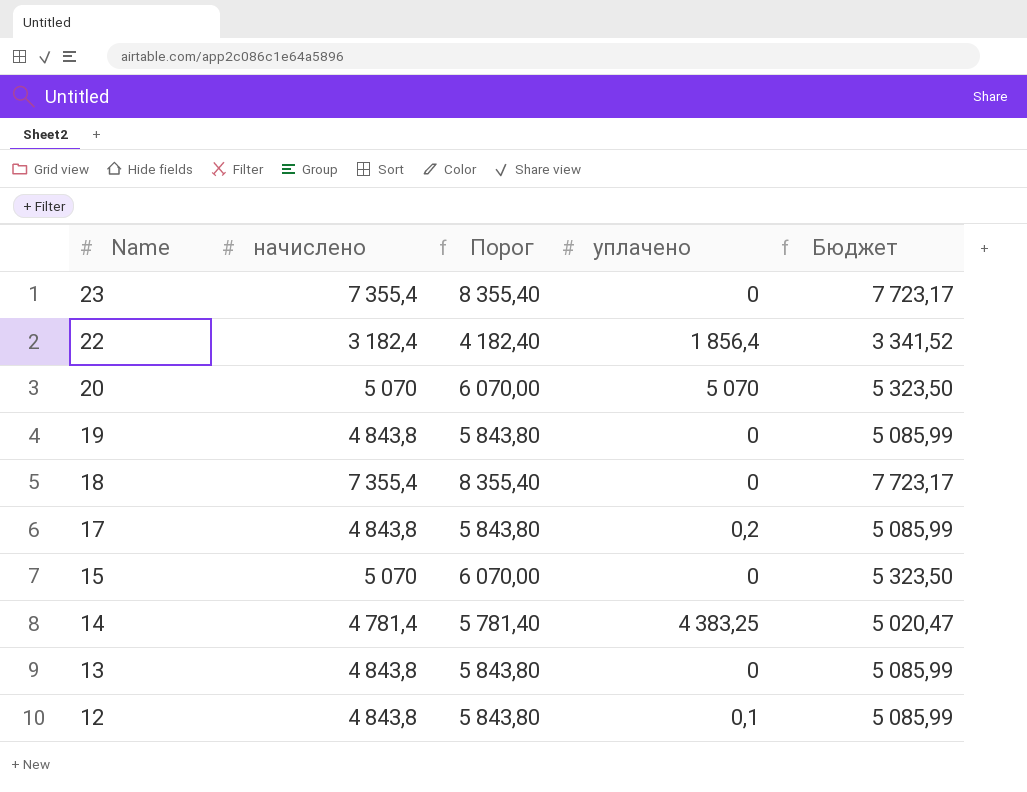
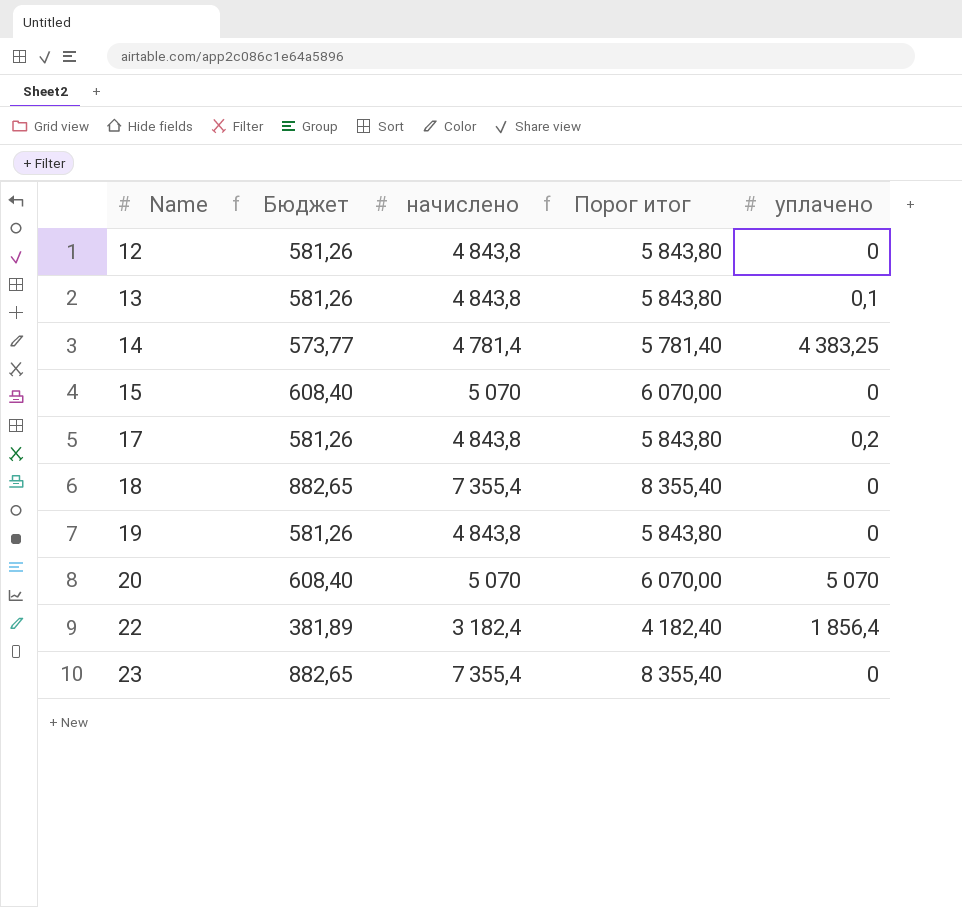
row order: Name descending -> Name ascending
column Бюджет | formula: [начислено] * 1,05 -> [начислено] * 0,12
column Бюджет | position: 5 -> 2
column name: Порог -> Порог итог
12 | уплачено: 0,1 -> 0
13 | уплачено: 0 -> 0,1

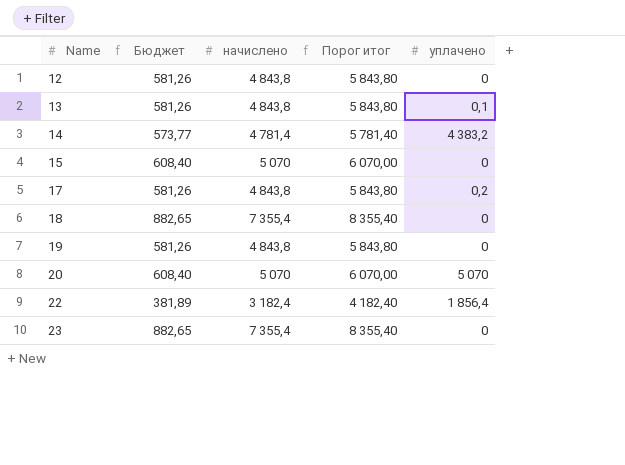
14 | уплачено: 4 383,25 -> 4 383,2

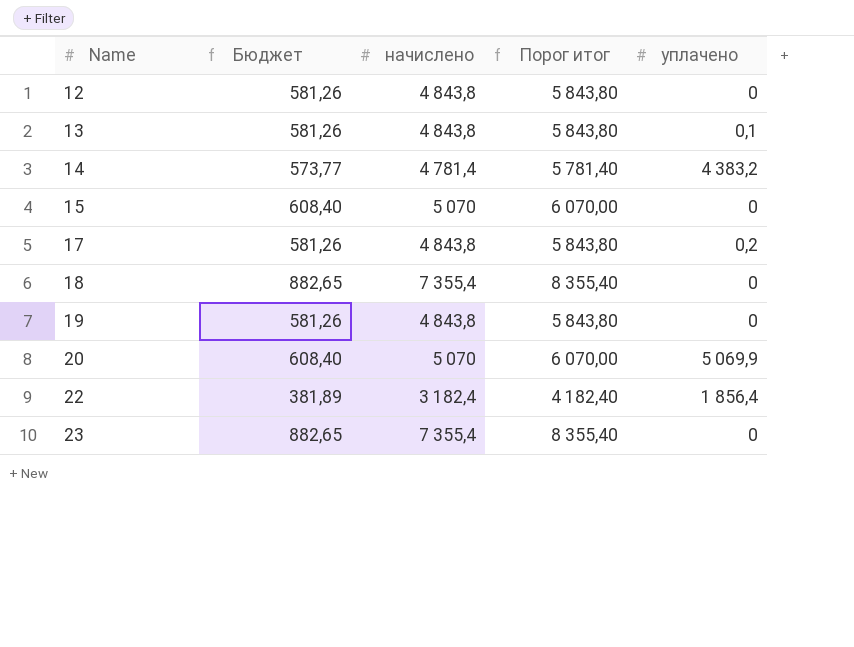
20 | уплачено: 5 070 -> 5 069,9

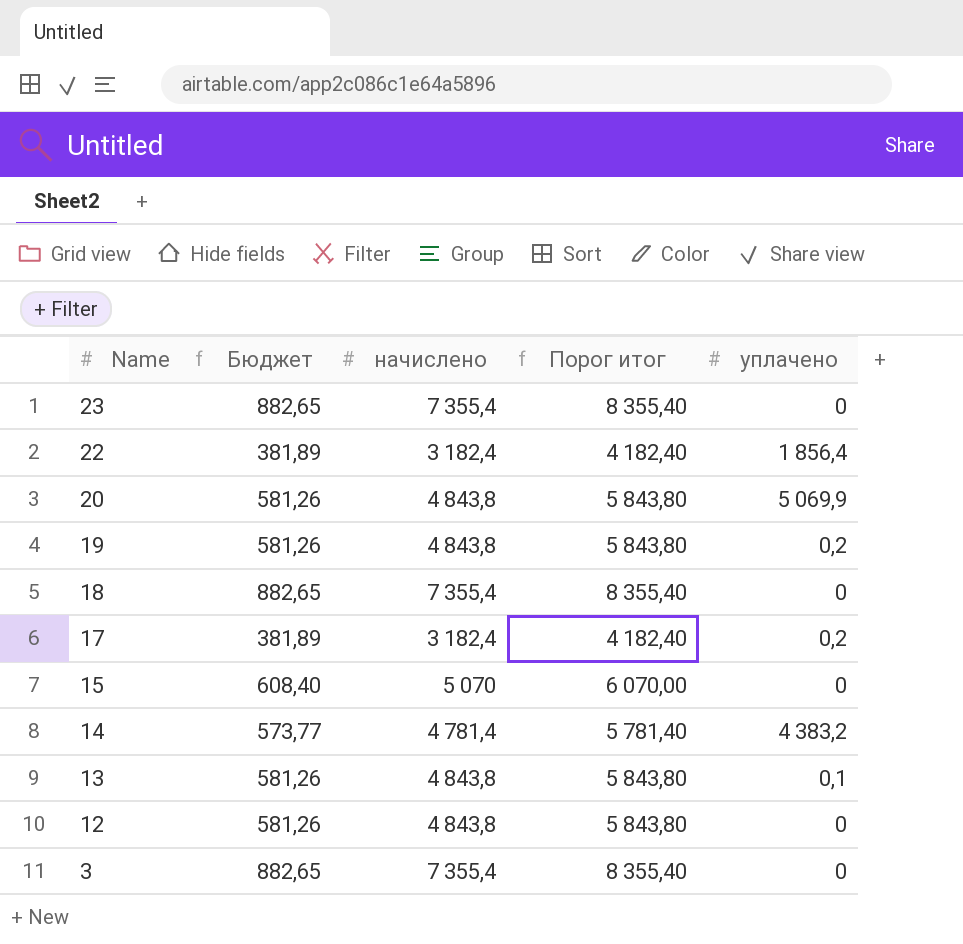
row order: Name ascending -> Name descending
20 | Бюджет: 608,40 -> 581,26
20 | начислено: 5 070 -> 4 843,8
20 | Порог итог: 6 070,00 -> 5 843,80
19 | уплачено: 0 -> 0,2
17 | Бюджет: 581,26 -> 381,89
17 | начислено: 4 843,8 -> 3 182,4
17 | Порог итог: 5 843,80 -> 4 182,40
row 3: none -> 882,65 | 7 355,4 | 8 355,40 | 0

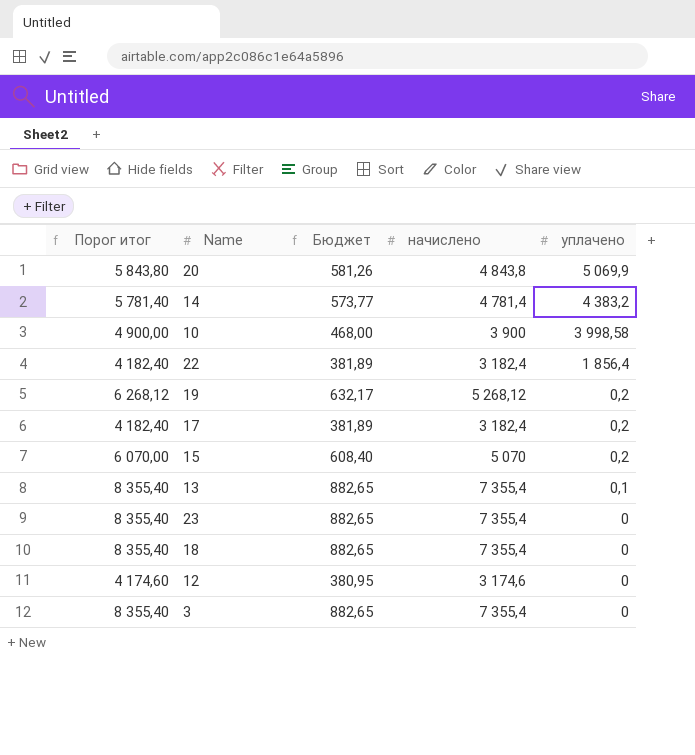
row order: Name descending -> уплачено descending
column Порог итог | position: 4 -> 1
row 10: none -> 4 900,00 | 468,00 | 3 900 | 3 998,58
19 | Порог итог: 5 843,80 -> 6 268,12
19 | Бюджет: 581,26 -> 632,17
19 | начислено: 4 843,8 -> 5 268,12
15 | уплачено: 0 -> 0,2
13 | Порог итог: 5 843,80 -> 8 355,40
13 | Бюджет: 581,26 -> 882,65
13 | начислено: 4 843,8 -> 7 355,4
12 | Порог итог: 5 843,80 -> 4 174,60
12 | Бюджет: 581,26 -> 380,95
12 | начислено: 4 843,8 -> 3 174,6

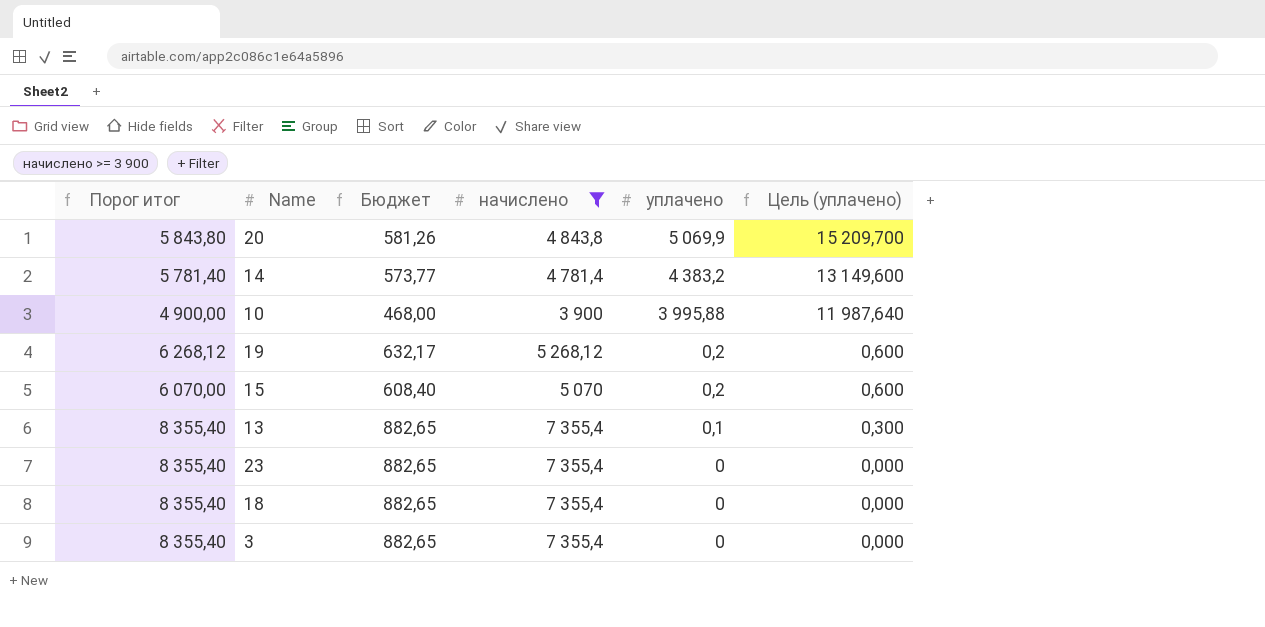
filter: none -> начислено >= 3 900
column Цель (уплачено) | formula: none -> [уплачено] * 3
10 | уплачено: 3 998,58 -> 3 995,88

